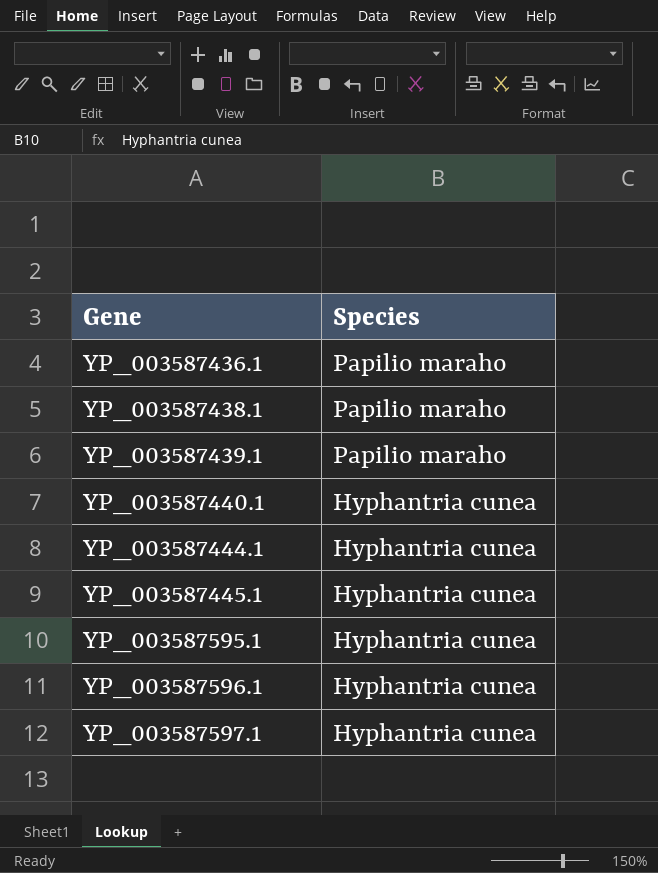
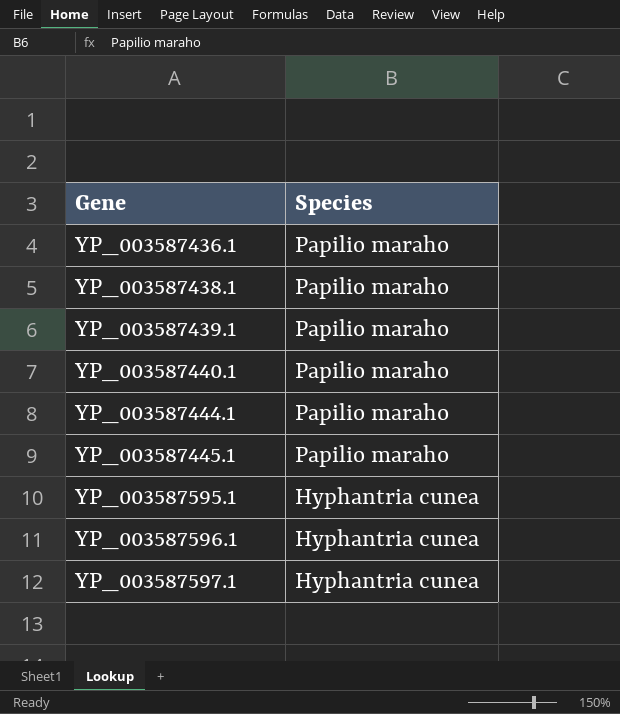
YP_003587440.1 | Species: Hyphantria cunea -> Papilio maraho
YP_003587444.1 | Species: Hyphantria cunea -> Papilio maraho
YP_003587445.1 | Species: Hyphantria cunea -> Papilio maraho

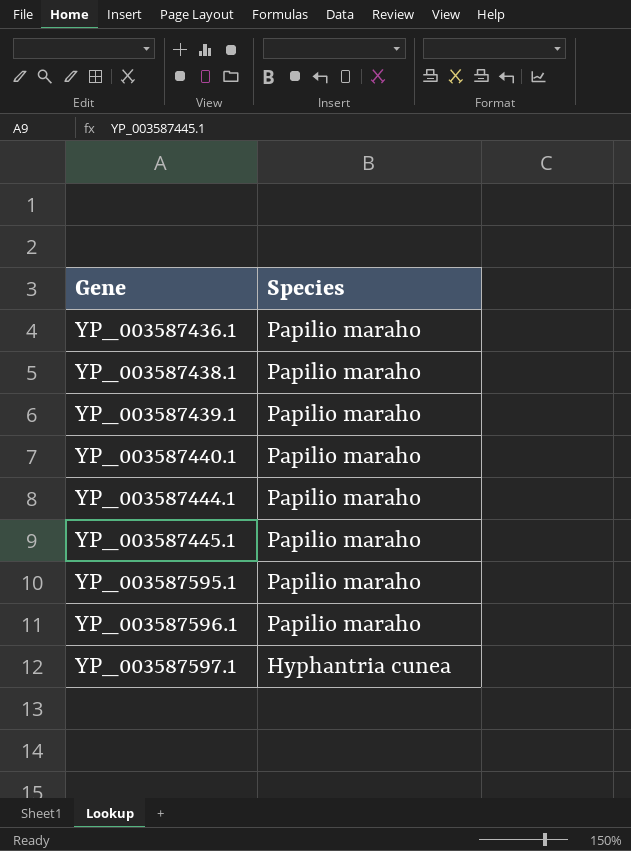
YP_003587595.1 | Species: Hyphantria cunea -> Papilio maraho
YP_003587596.1 | Species: Hyphantria cunea -> Papilio maraho

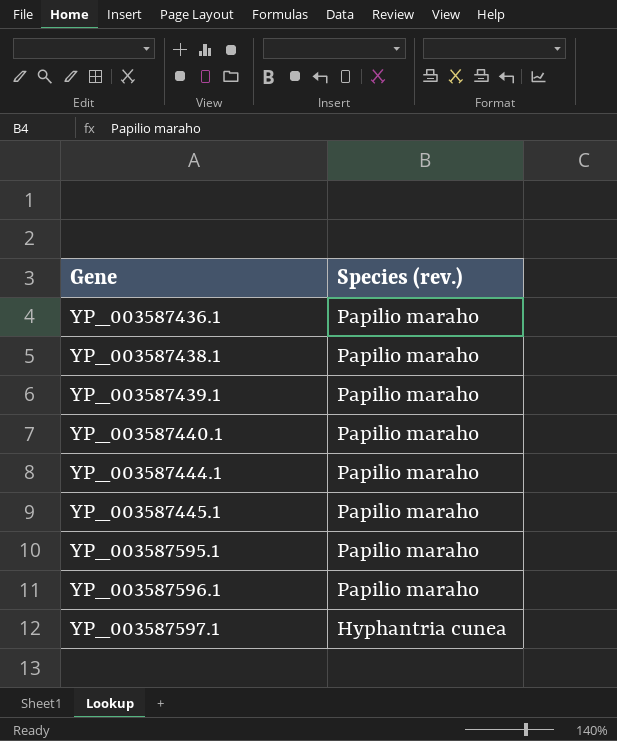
column name: Species -> Species (rev.)

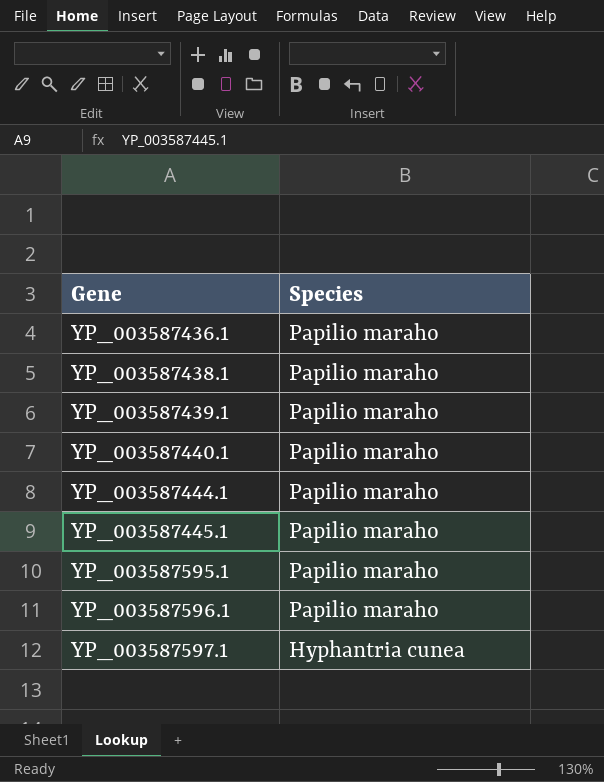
column name: Species (rev.) -> Species

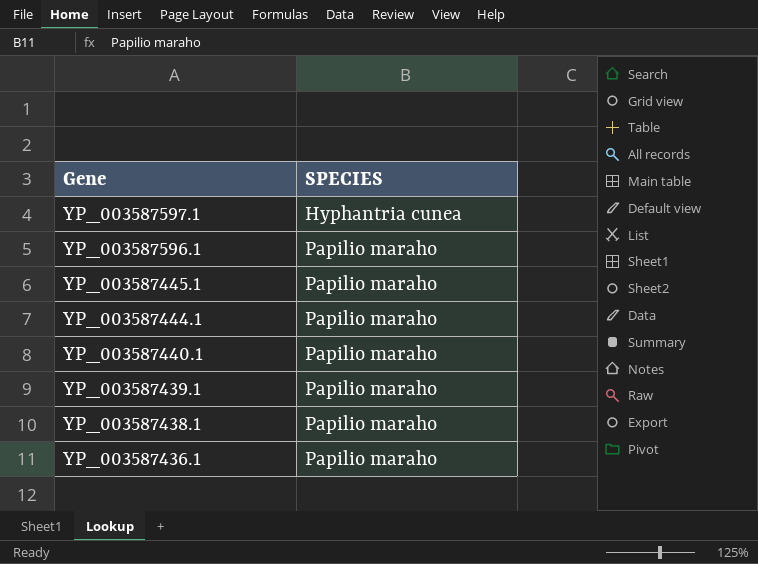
row order: Gene ascending -> Gene descending
column name: Species -> SPECIES
row YP_003587595.1: Papilio maraho -> none

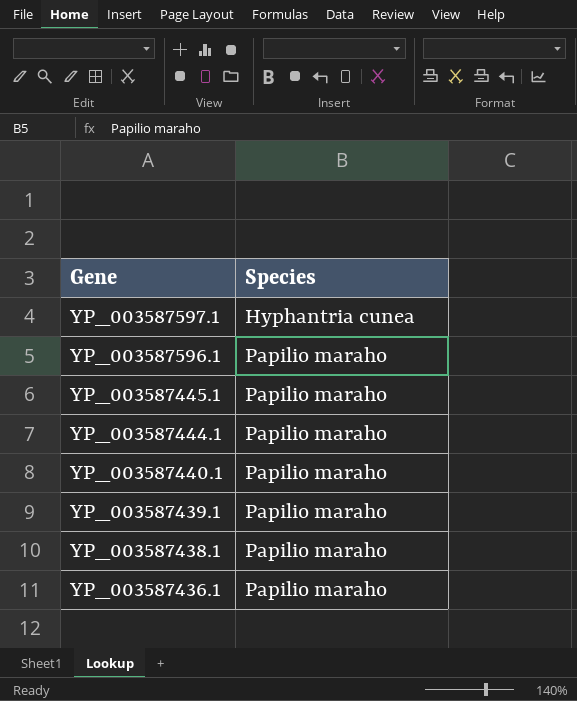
column name: SPECIES -> Species

